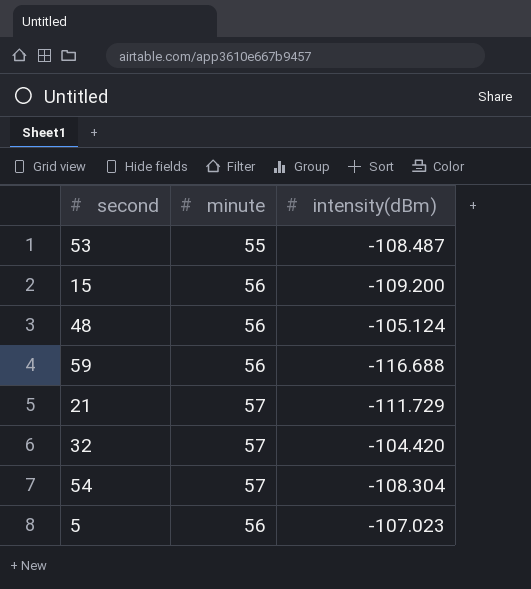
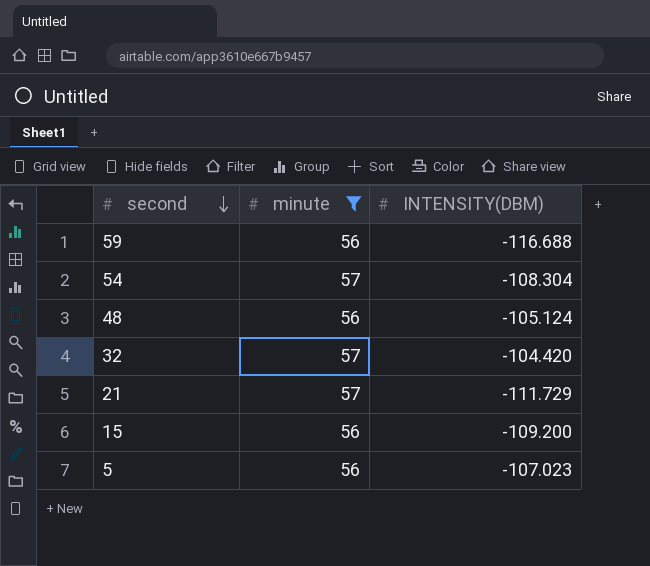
filter: none -> minute != 55
row order: none -> second descending
column name: intensity(dBm) -> INTENSITY(DBM)

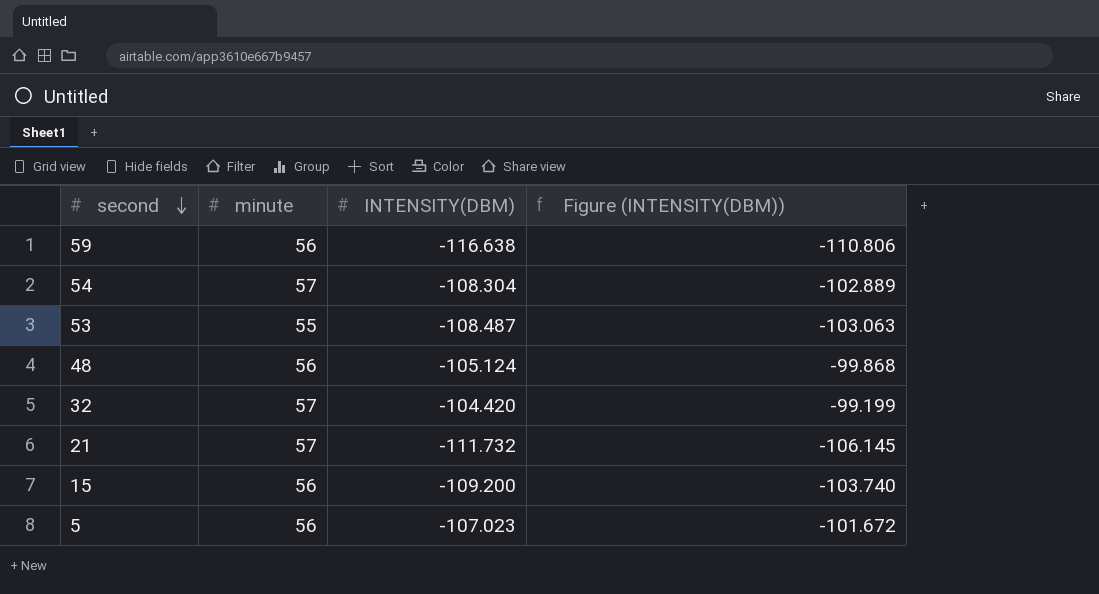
filter: minute != 55 -> none
column Figure (INTENSITY(DBM)) | formula: none -> [INTENSITY(DBM)] * 0.95
59 | INTENSITY(DBM): -116.688 -> -116.638
21 | INTENSITY(DBM): -111.729 -> -111.732

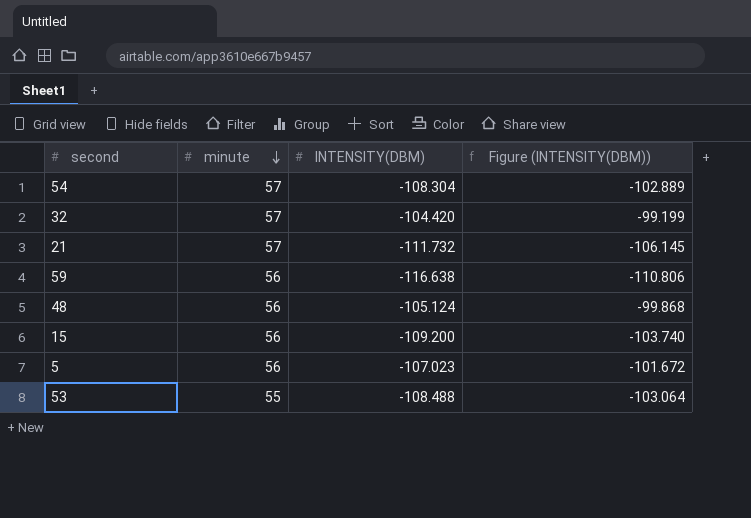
row order: second descending -> minute descending
53 | INTENSITY(DBM): -108.487 -> -108.488
53 | Figure (INTENSITY(DBM)): -103.063 -> -103.064

